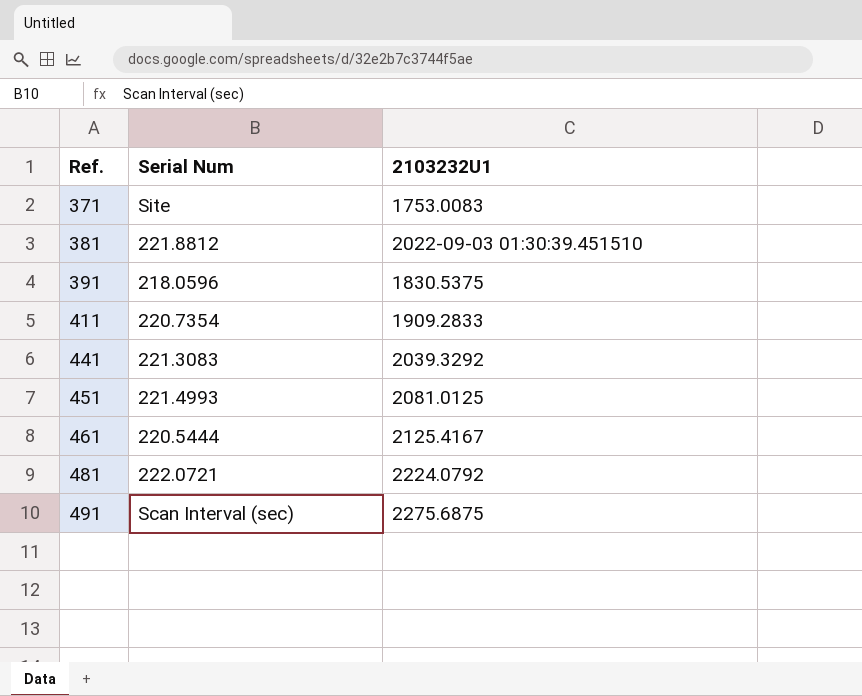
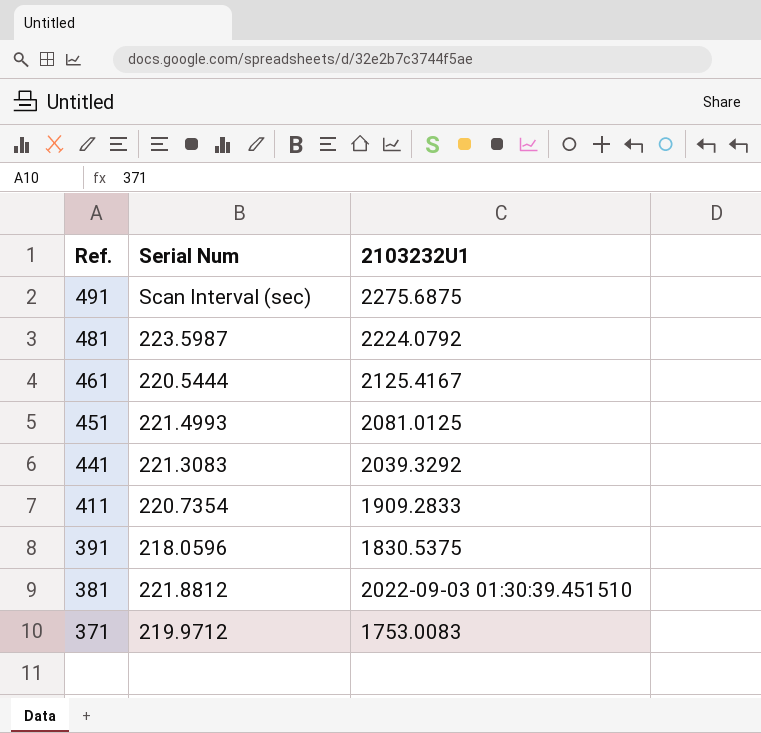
row order: Ref. ascending -> Ref. descending
481 | Serial Num: 222.0721 -> 223.5987
371 | Serial Num: Site -> 219.9712

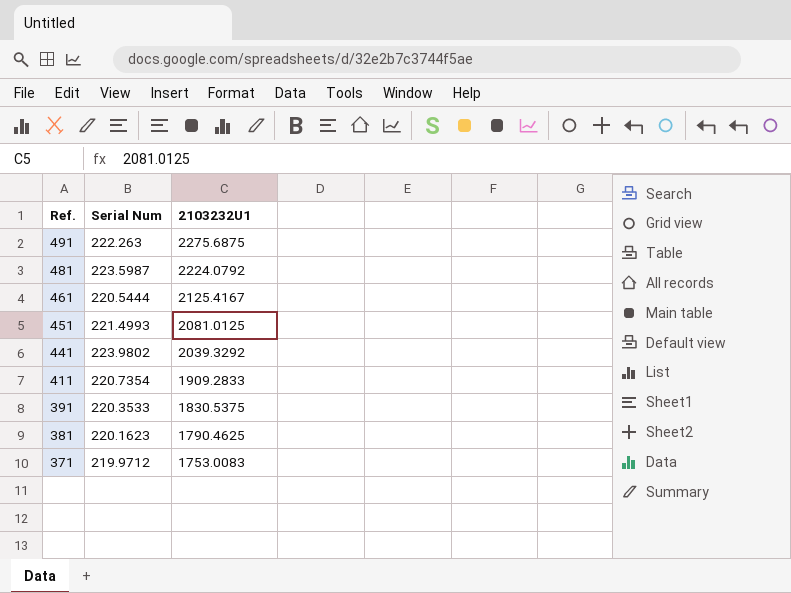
491 | Serial Num: Scan Interval (sec) -> 222.263
441 | Serial Num: 221.3083 -> 223.9802
391 | Serial Num: 218.0596 -> 220.3533
381 | Serial Num: 221.8812 -> 220.1623
381 | 2103232U1: 2022-09-03 01:30:39.451510 -> 1790.4625

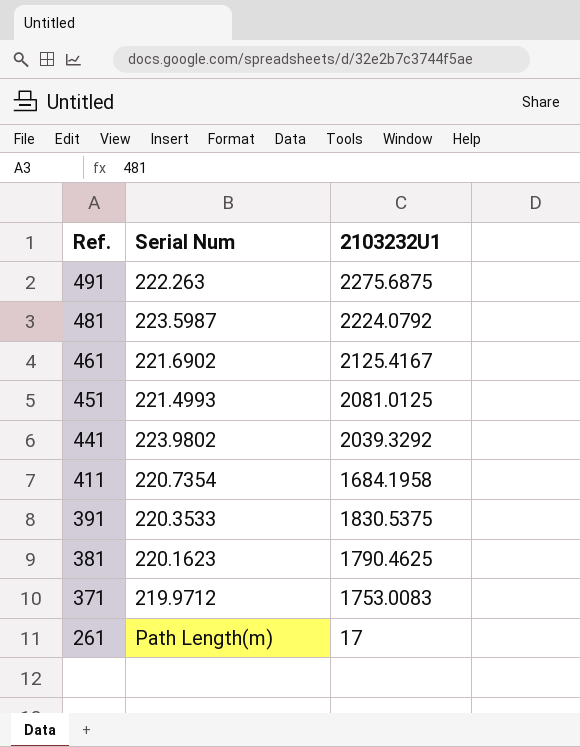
461 | Serial Num: 220.5444 -> 221.6902
411 | 2103232U1: 1909.2833 -> 1684.1958
row 261: none -> Path Length(m) | 17

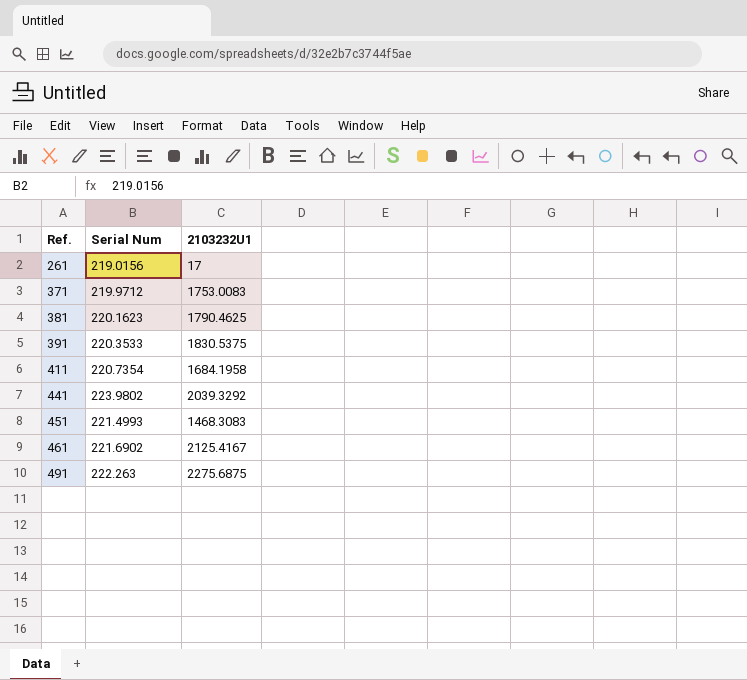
row order: Ref. descending -> Ref. ascending
row 481: 223.5987 | 2224.0792 -> none
261 | Serial Num: Path Length(m) -> 219.0156
451 | 2103232U1: 2081.0125 -> 1468.3083

